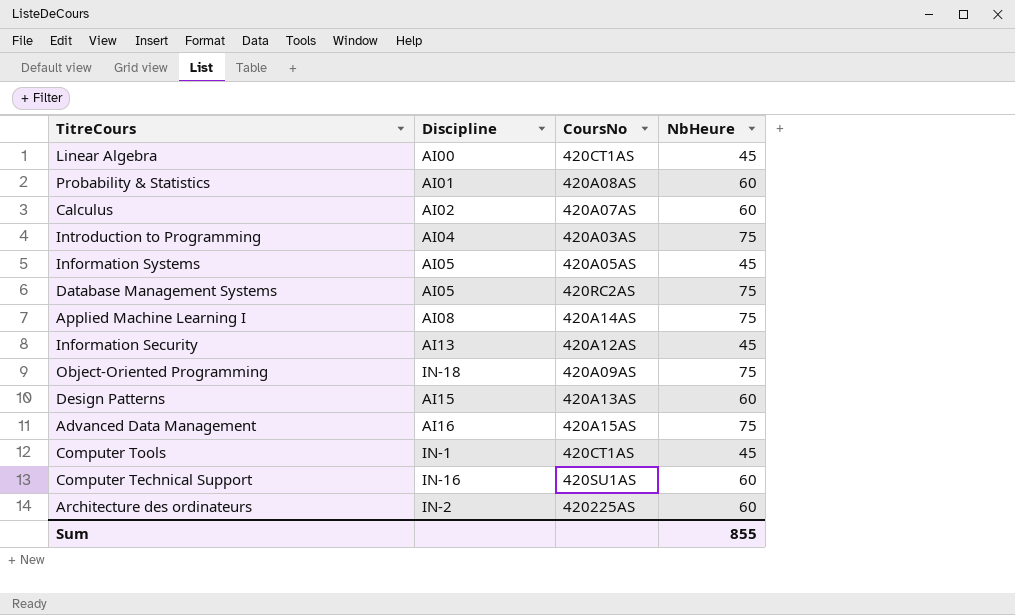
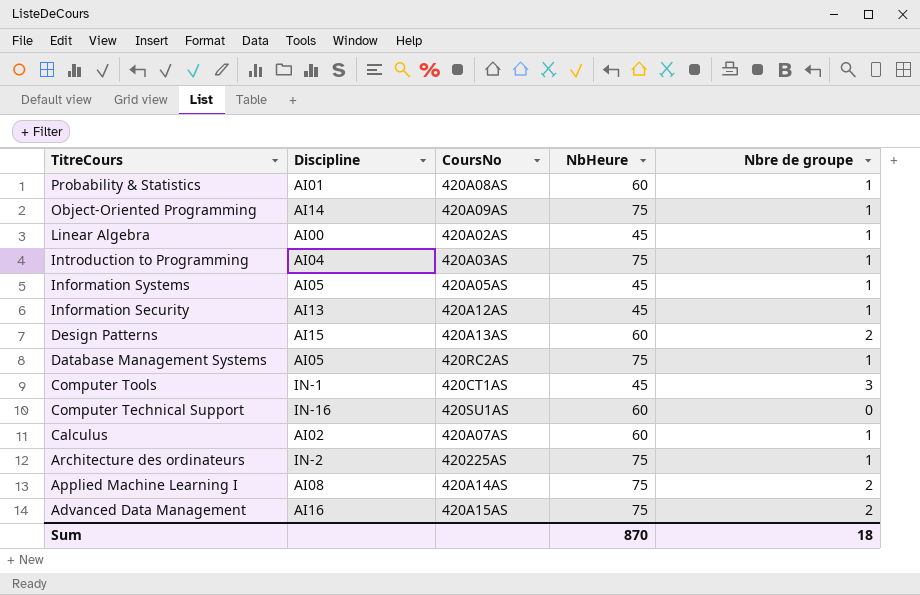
row order: none -> TitreCours descending
column Nbre de groupe | position: none -> 5
Object-Oriented Programming | Discipline: IN-18 -> AI14
Linear Algebra | CoursNo: 420CT1AS -> 420A02AS
Architecture des ordinateurs | NbHeure: 60 -> 75
Sum | NbHeure: 855 -> 870

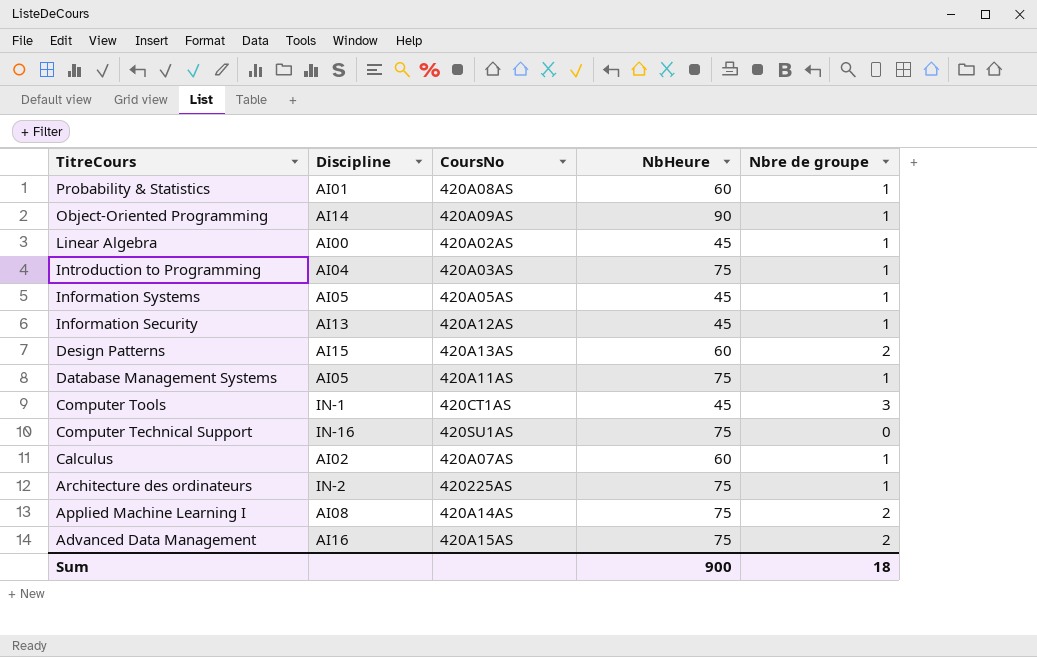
Object-Oriented Programming | NbHeure: 75 -> 90
Database Management Systems | CoursNo: 420RC2AS -> 420A11AS
Computer Technical Support | NbHeure: 60 -> 75
Sum | NbHeure: 870 -> 900

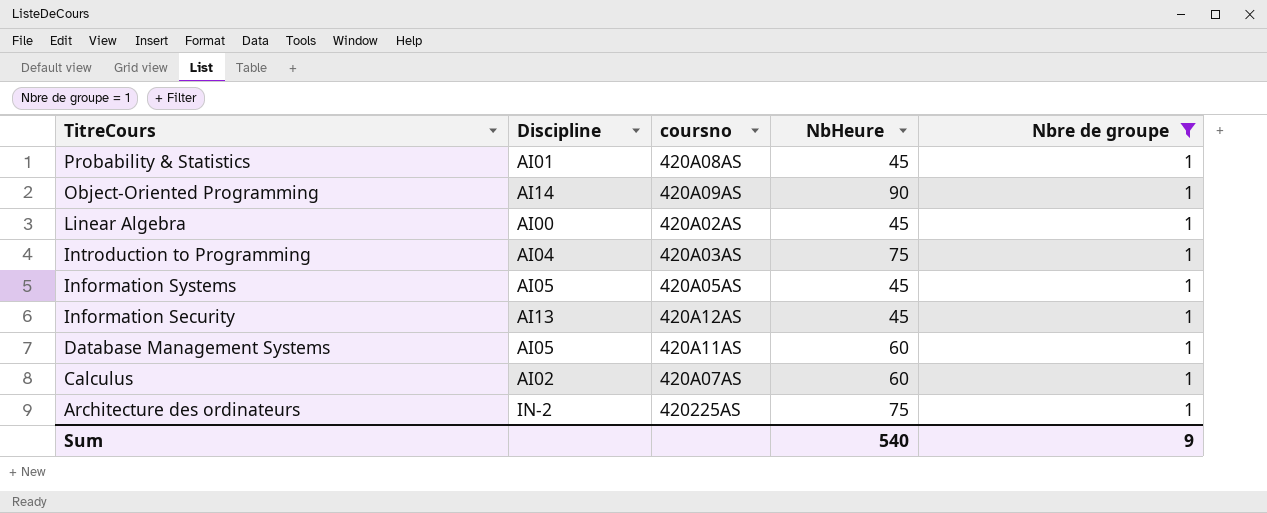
filter: none -> Nbre de groupe = 1
column name: CoursNo -> coursno
Probability & Statistics | NbHeure: 60 -> 45
Database Management Systems | NbHeure: 75 -> 60
Sum | NbHeure: 900 -> 540
Sum | Nbre de groupe: 18 -> 9

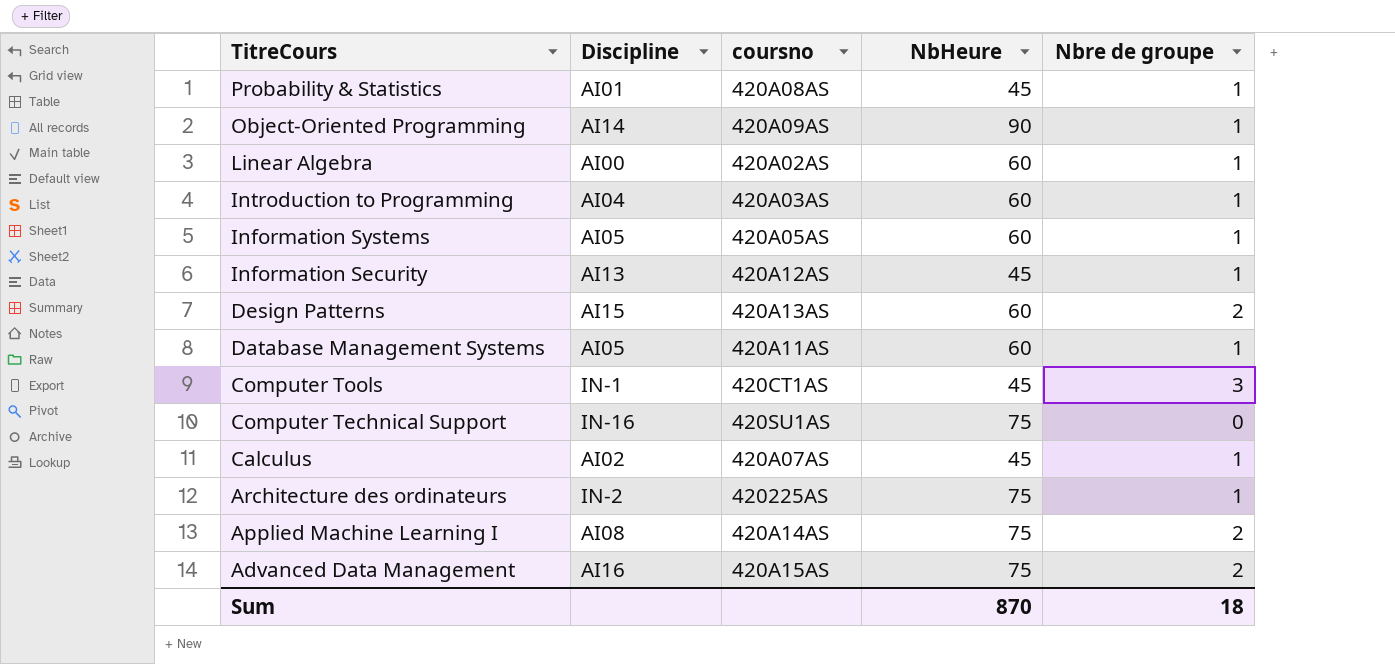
filter: Nbre de groupe = 1 -> none
Linear Algebra | NbHeure: 45 -> 60
Introduction to Programming | NbHeure: 75 -> 60
Information Systems | NbHeure: 45 -> 60
Calculus | NbHeure: 60 -> 45
Sum | NbHeure: 540 -> 870
Sum | Nbre de groupe: 9 -> 18

